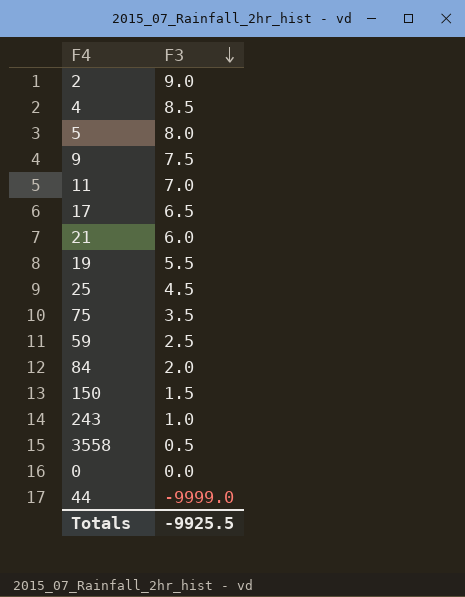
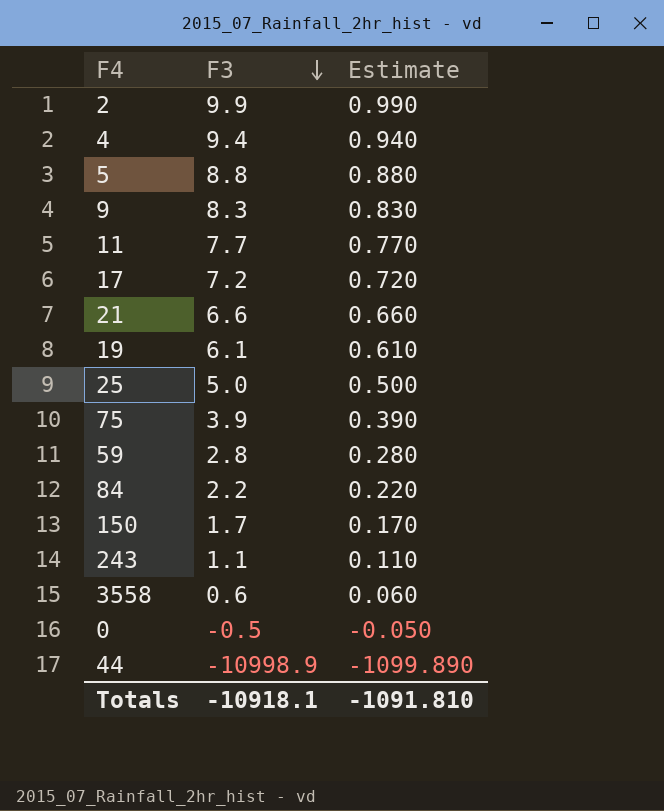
column Estimate | formula: none -> [F3] * 0.1
2 | F3: 9.0 -> 9.9
4 | F3: 8.5 -> 9.4
5 | F3: 8.0 -> 8.8
9 | F3: 7.5 -> 8.3
11 | F3: 7.0 -> 7.7
17 | F3: 6.5 -> 7.2
21 | F3: 6.0 -> 6.6
19 | F3: 5.5 -> 6.1
25 | F3: 4.5 -> 5.0
75 | F3: 3.5 -> 3.9
59 | F3: 2.5 -> 2.8
84 | F3: 2.0 -> 2.2
150 | F3: 1.5 -> 1.7
243 | F3: 1.0 -> 1.1
3558 | F3: 0.5 -> 0.6
0 | F3: 0.0 -> -0.5
44 | F3: -9999.0 -> -10998.9
Totals | F3: -9925.5 -> -10918.1

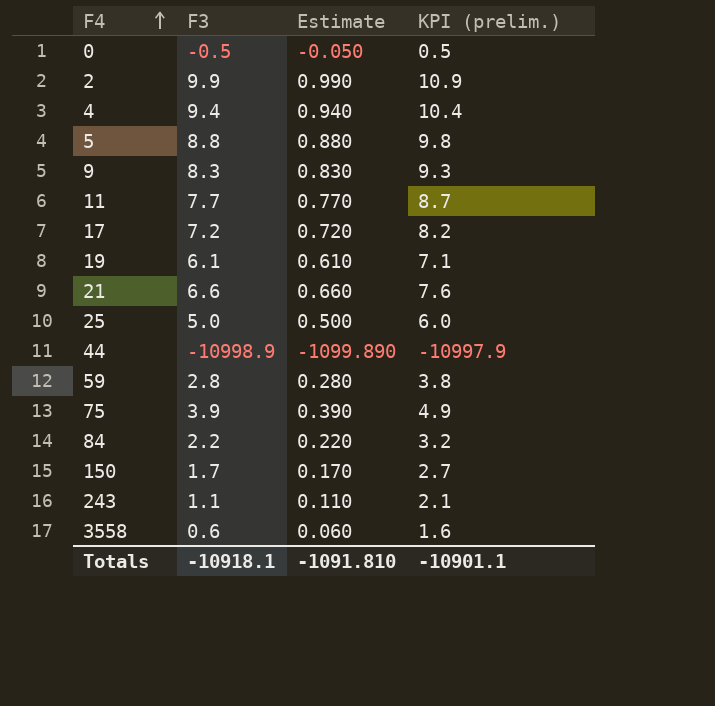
row order: F3 descending -> F4 ascending
column KPI (prelim.) | formula: none -> [F3] + 1

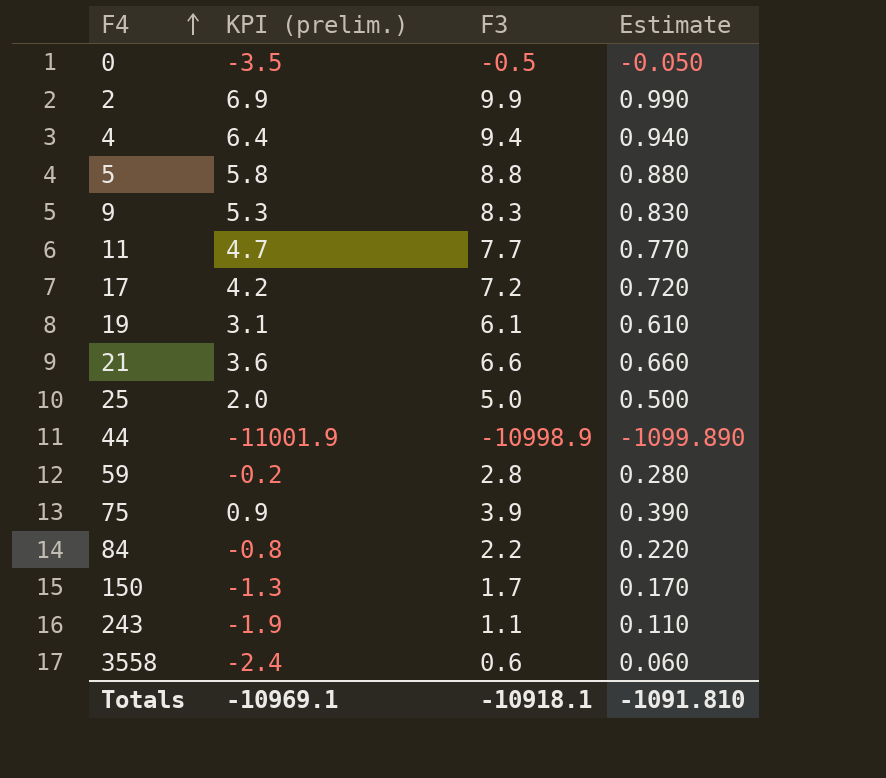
column KPI (prelim.) | formula: [F3] + 1 -> [F3] - 3
column KPI (prelim.) | position: 4 -> 2
Totals | KPI (prelim.): -10901.1 -> -10969.1

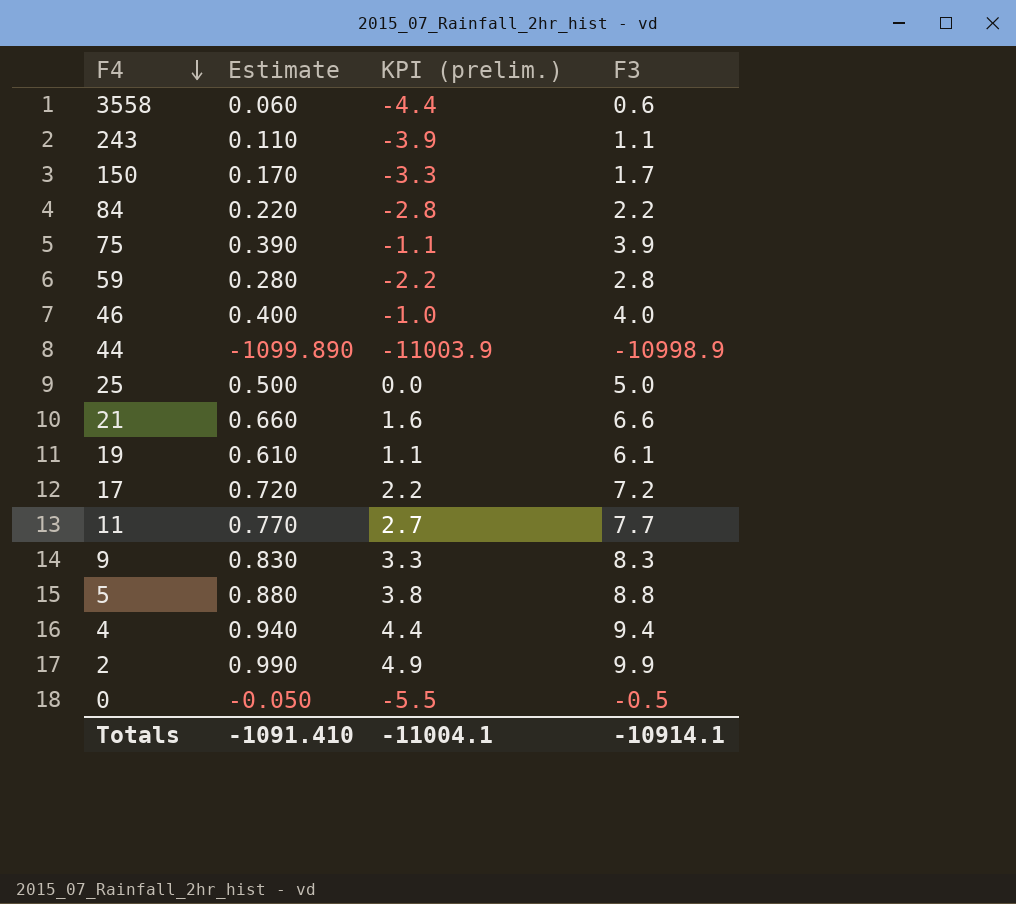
row order: F4 ascending -> F4 descending
column Estimate | position: 4 -> 2
column KPI (prelim.) | formula: [F3] - 3 -> [F3] - 5
row 46: none -> 0.400 | -1.0 | 4.0
Totals | Estimate: -1091.810 -> -1091.410
Totals | KPI (prelim.): -10969.1 -> -11004.1
Totals | F3: -10918.1 -> -10914.1

